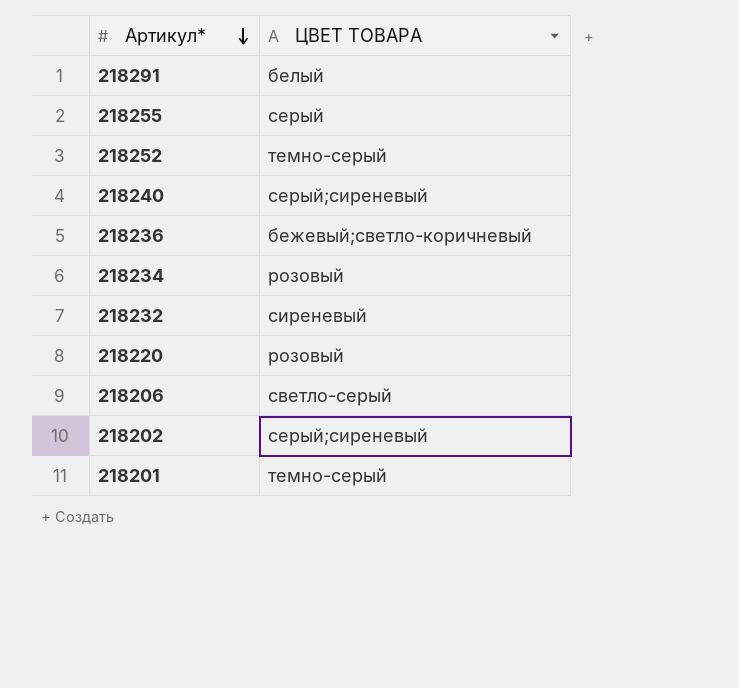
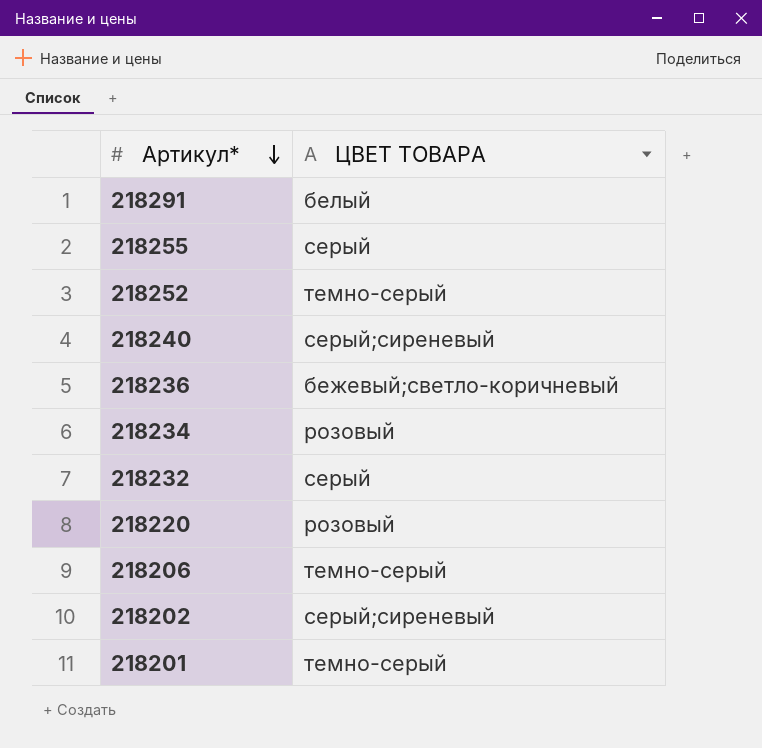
218232 | ЦВЕТ ТОВАРА: сиреневый -> серый
218206 | ЦВЕТ ТОВАРА: светло-серый -> темно-серый

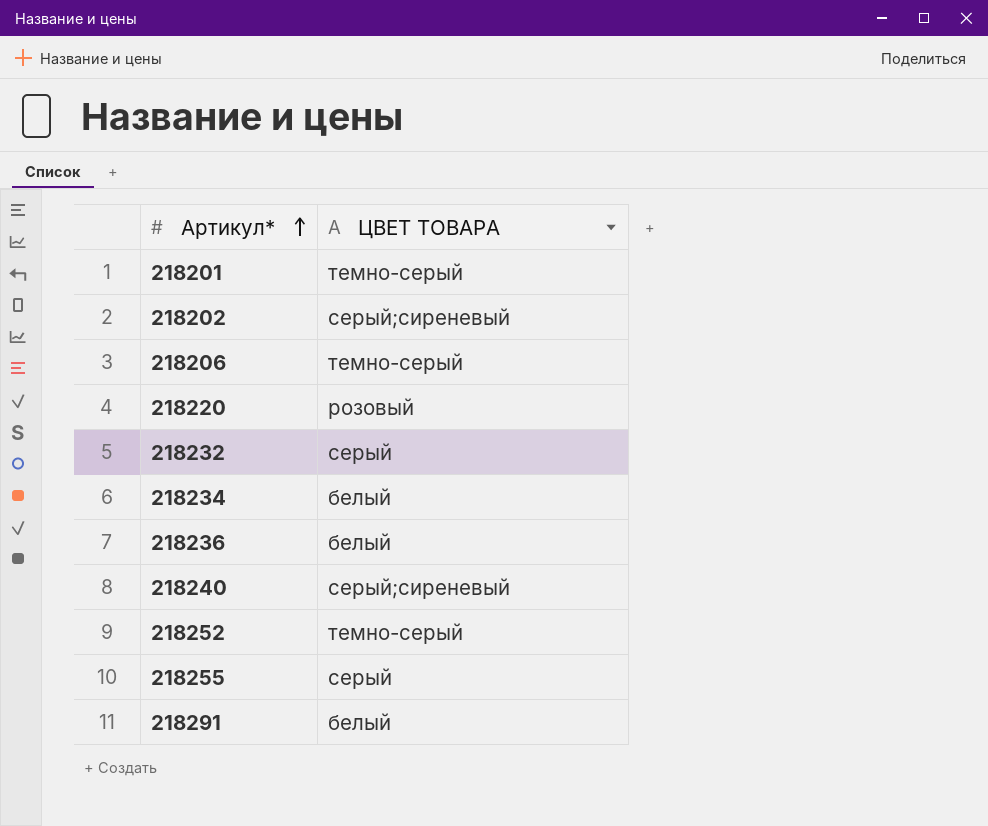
row order: Артикул* descending -> Артикул* ascending
218234 | ЦВЕТ ТОВАРА: розовый -> белый
218236 | ЦВЕТ ТОВАРА: бежевый;светло-коричневый -> белый

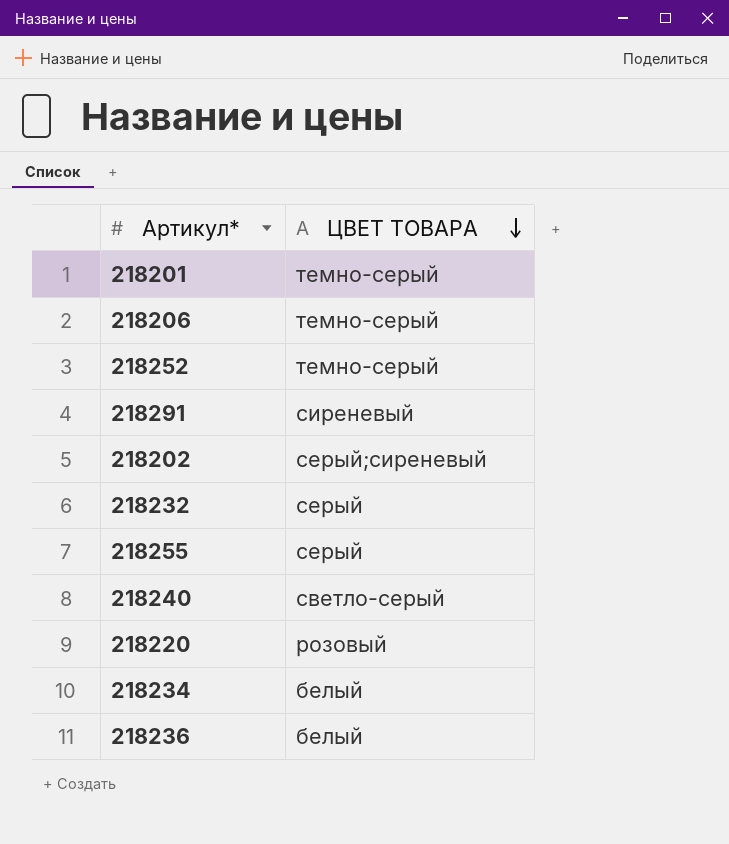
row order: Артикул* ascending -> ЦВЕТ ТОВАРА descending
218291 | ЦВЕТ ТОВАРА: белый -> сиреневый
218240 | ЦВЕТ ТОВАРА: серый;сиреневый -> светло-серый

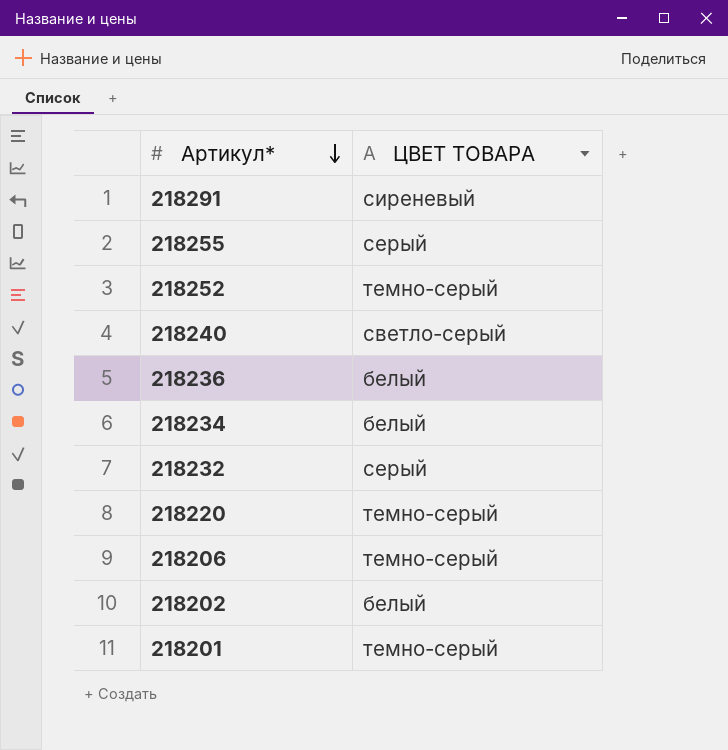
row order: ЦВЕТ ТОВАРА descending -> Артикул* descending
218220 | ЦВЕТ ТОВАРА: розовый -> темно-серый
218202 | ЦВЕТ ТОВАРА: серый;сиреневый -> белый

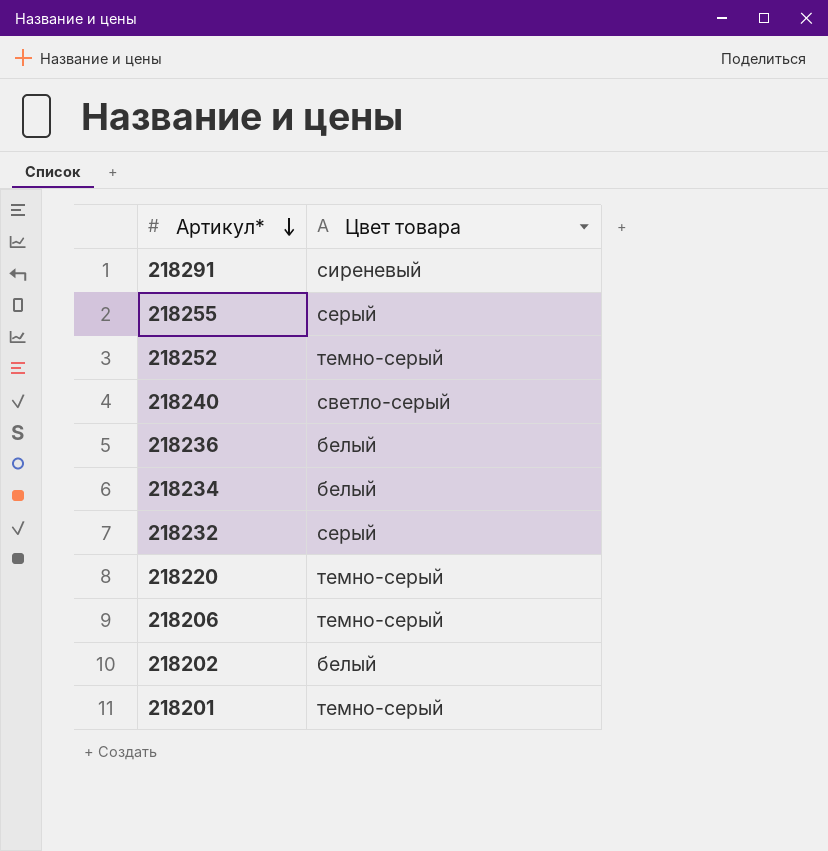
column name: ЦВЕТ ТОВАРА -> Цвет товара

